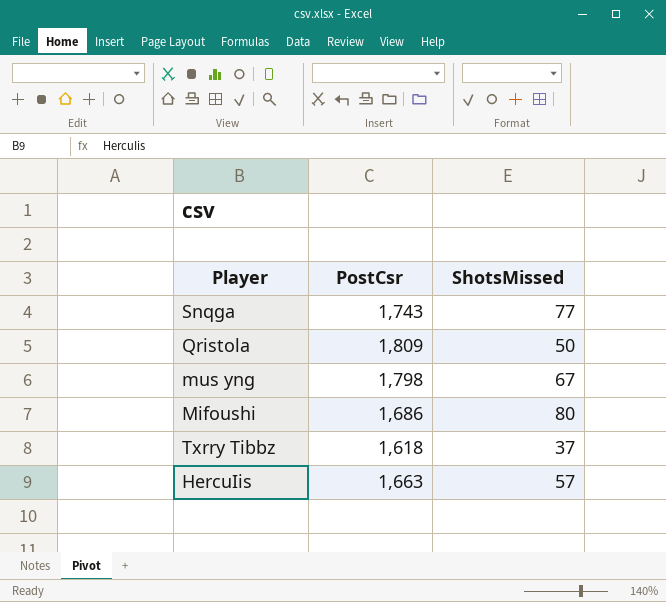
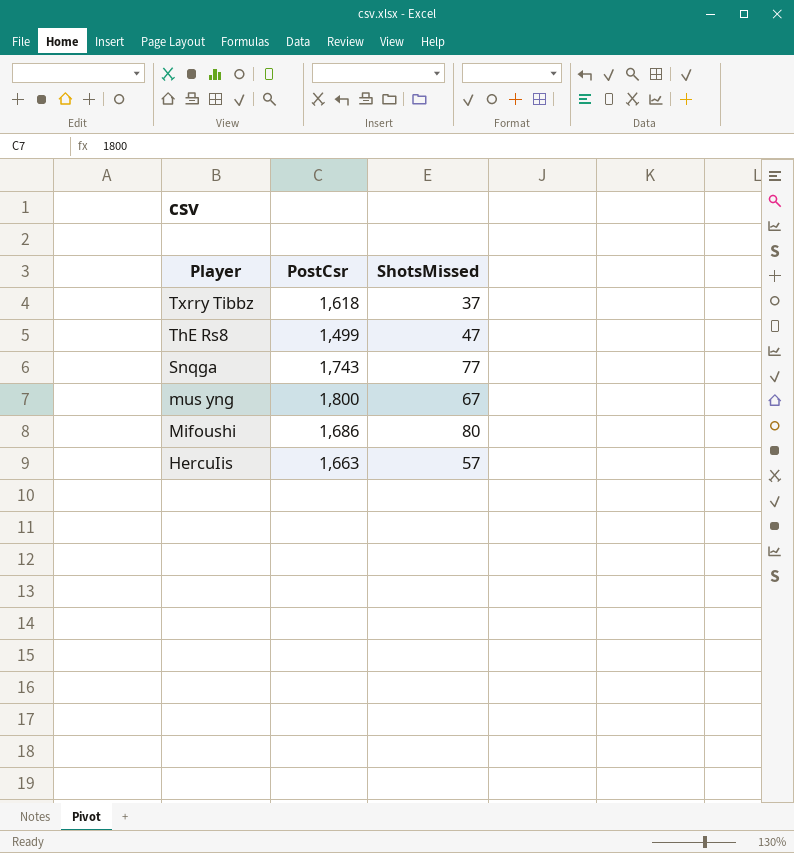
row order: none -> Player descending
row Qristola: 1,809 | 50 -> none
row ThE Rs8: none -> 1,499 | 47
mus yng | PostCsr: 1,798 -> 1,800

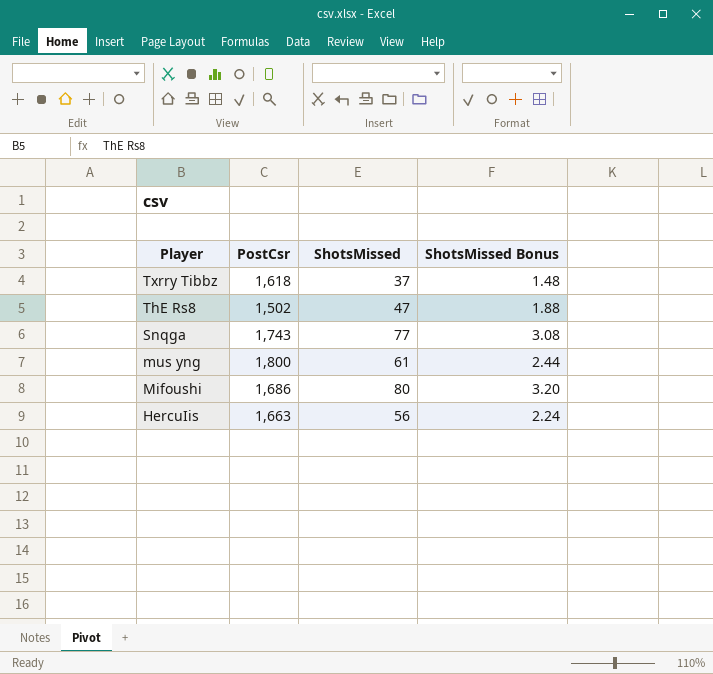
column ShotsMissed Bonus | formula: none -> [ShotsMissed] * 0.04
ThE Rs8 | PostCsr: 1,499 -> 1,502
mus yng | ShotsMissed: 67 -> 61
HercuIis | ShotsMissed: 57 -> 56

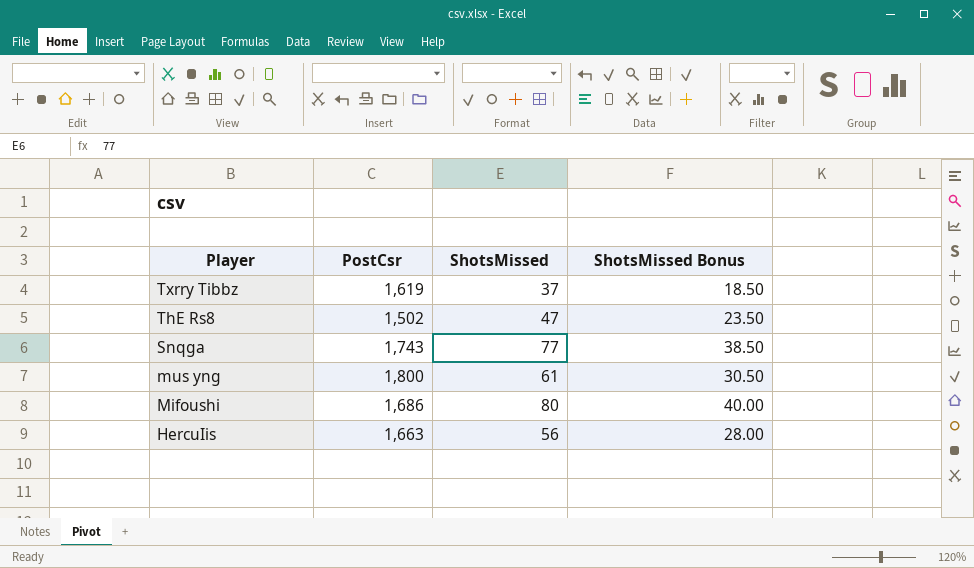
column ShotsMissed Bonus | formula: [ShotsMissed] * 0.04 -> [ShotsMissed] * 0.5
Txrry Tibbz | PostCsr: 1,618 -> 1,619

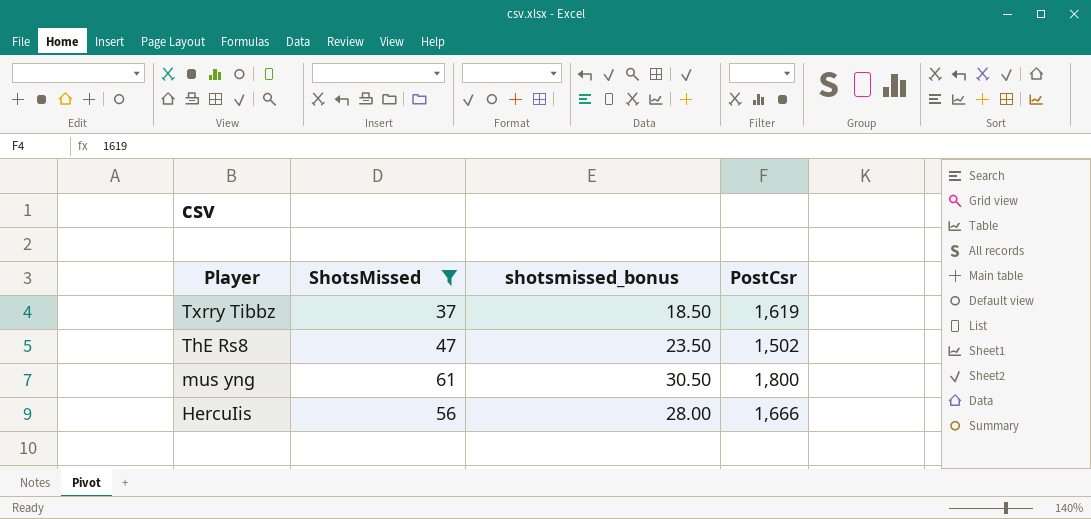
filter: none -> ShotsMissed <= 61
column name: ShotsMissed Bonus -> shotsmissed_bonus
column PostCsr | position: 2 -> 4
HercuIis | PostCsr: 1,663 -> 1,666

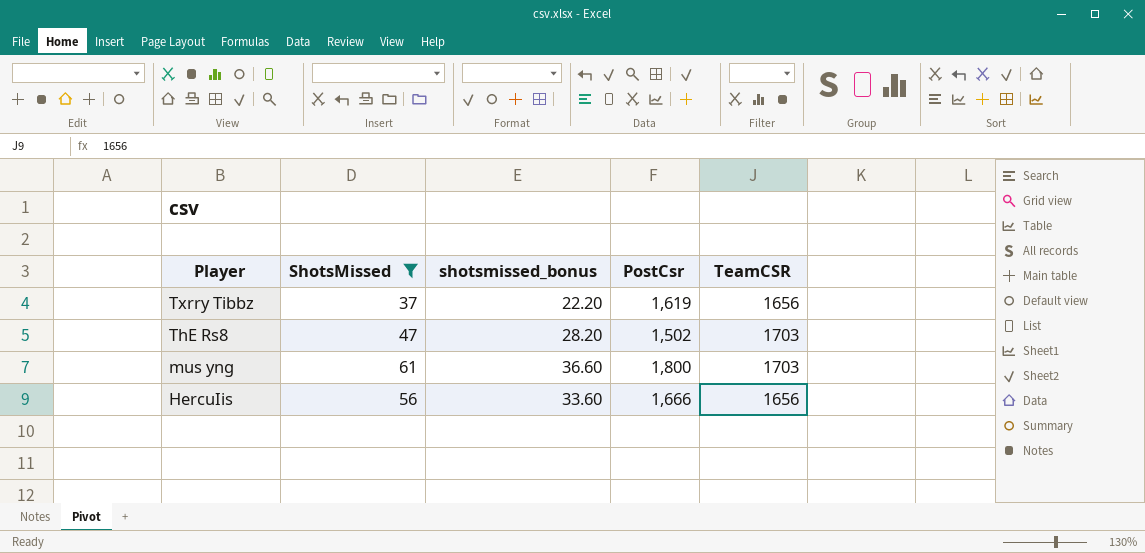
column shotsmissed_bonus | formula: [ShotsMissed] * 0.5 -> [ShotsMissed] * 0.6
column TeamCSR | position: none -> 5

